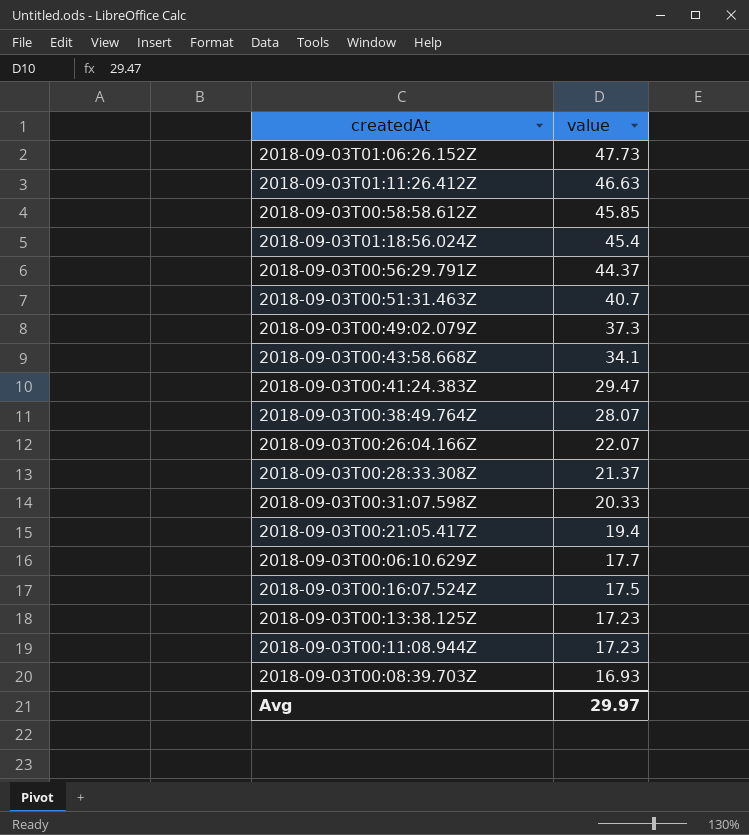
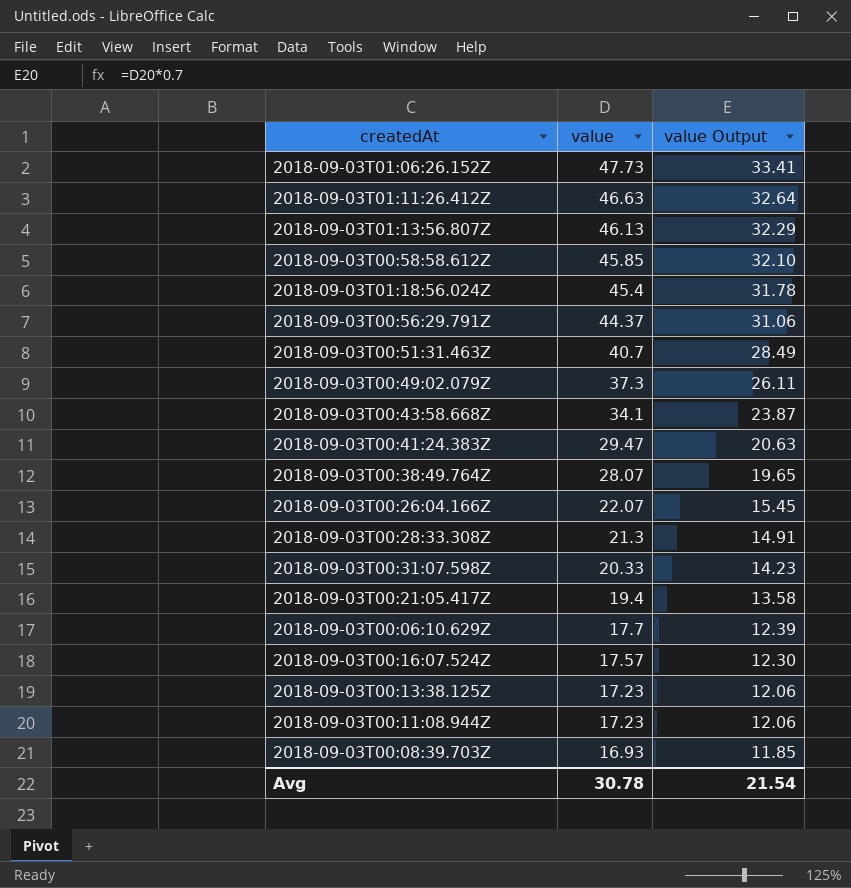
column value Output | formula: none -> [value] * 0.7
row 2018-09-03T01:13:56.807Z: none -> 46.13 | 32.29
2018-09-03T00:28:33.308Z | value: 21.37 -> 21.3
2018-09-03T00:16:07.524Z | value: 17.5 -> 17.57
Avg | value: 29.97 -> 30.78

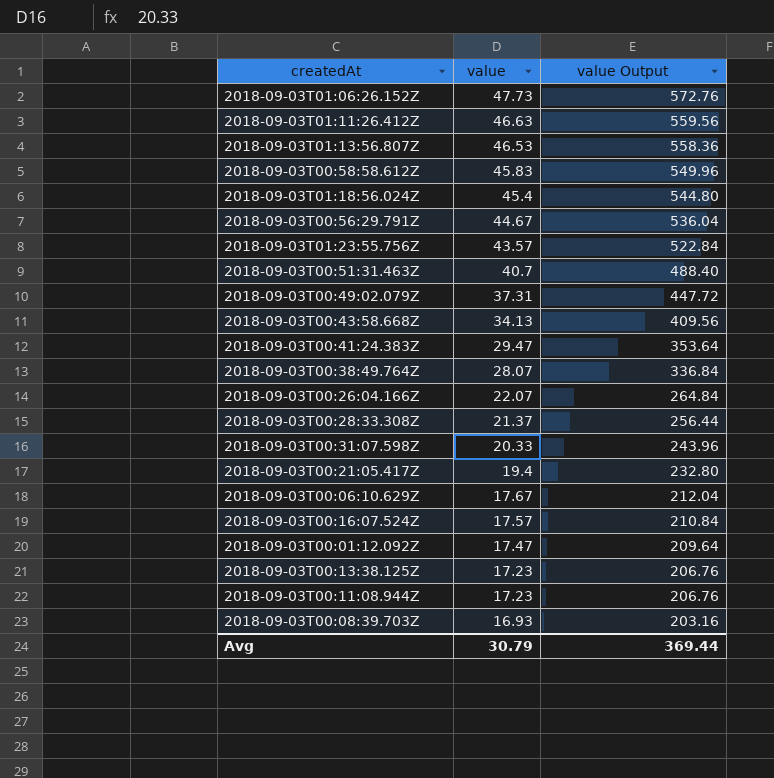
column value Output | formula: [value] * 0.7 -> [value] * 12
2018-09-03T01:13:56.807Z | value: 46.13 -> 46.53
2018-09-03T00:58:58.612Z | value: 45.85 -> 45.83
2018-09-03T00:56:29.791Z | value: 44.37 -> 44.67
row 2018-09-03T01:23:55.756Z: none -> 43.57 | 522.84
2018-09-03T00:49:02.079Z | value: 37.3 -> 37.31
2018-09-03T00:43:58.668Z | value: 34.1 -> 34.13
2018-09-03T00:28:33.308Z | value: 21.3 -> 21.37
2018-09-03T00:06:10.629Z | value: 17.7 -> 17.67
row 2018-09-03T00:01:12.092Z: none -> 17.47 | 209.64
Avg | value: 30.78 -> 30.79
Avg | value Output: 21.54 -> 369.44

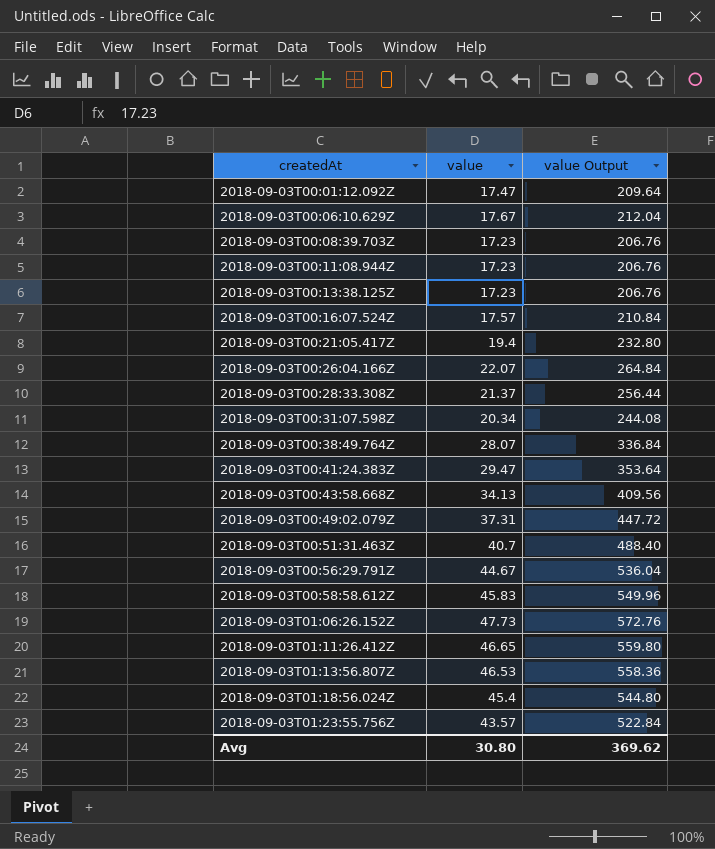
row order: value descending -> createdAt ascending
2018-09-03T00:08:39.703Z | value: 16.93 -> 17.23
2018-09-03T00:08:39.703Z | value Output: 203.16 -> 206.76
2018-09-03T00:31:07.598Z | value: 20.33 -> 20.34
2018-09-03T00:31:07.598Z | value Output: 243.96 -> 244.08
2018-09-03T01:11:26.412Z | value: 46.63 -> 46.65
2018-09-03T01:11:26.412Z | value Output: 559.56 -> 559.80
Avg | value: 30.79 -> 30.80
Avg | value Output: 369.44 -> 369.62

